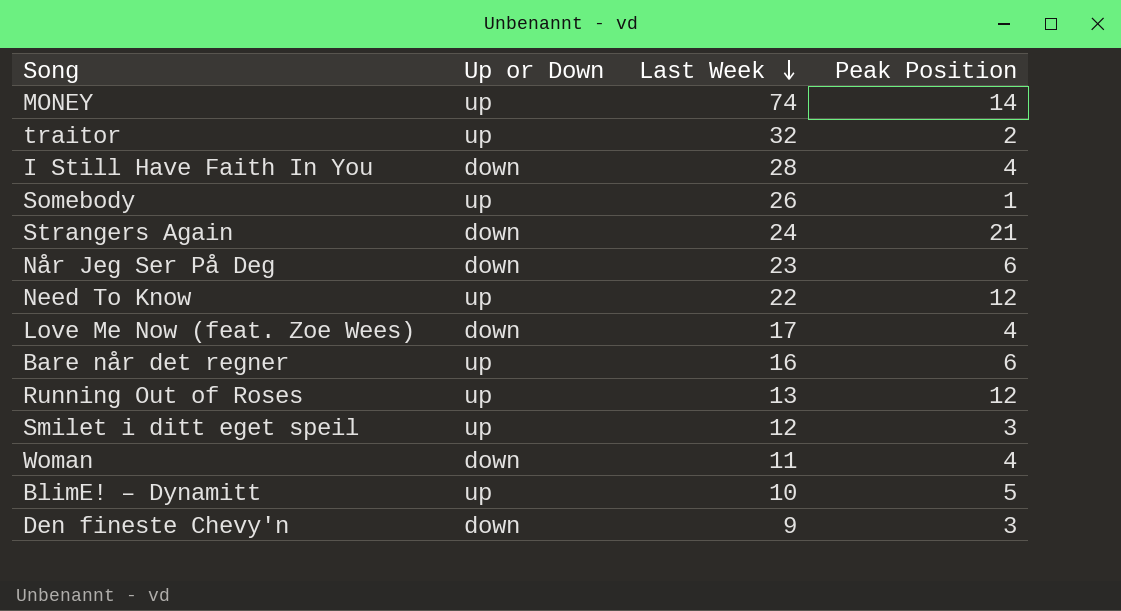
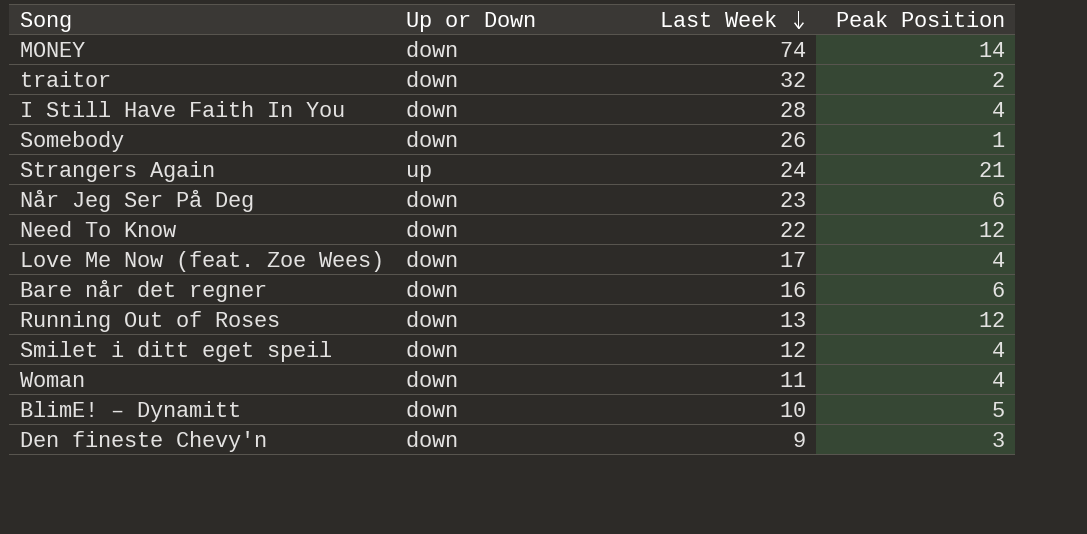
MONEY | Up or Down: up -> down
traitor | Up or Down: up -> down
Somebody | Up or Down: up -> down
Strangers Again | Up or Down: down -> up
Need To Know | Up or Down: up -> down
Bare når det regner | Up or Down: up -> down
Running Out of Roses | Up or Down: up -> down
Smilet i ditt eget speil | Up or Down: up -> down
Smilet i ditt eget speil | Peak Position: 3 -> 4
BlimE! – Dynamitt | Up or Down: up -> down

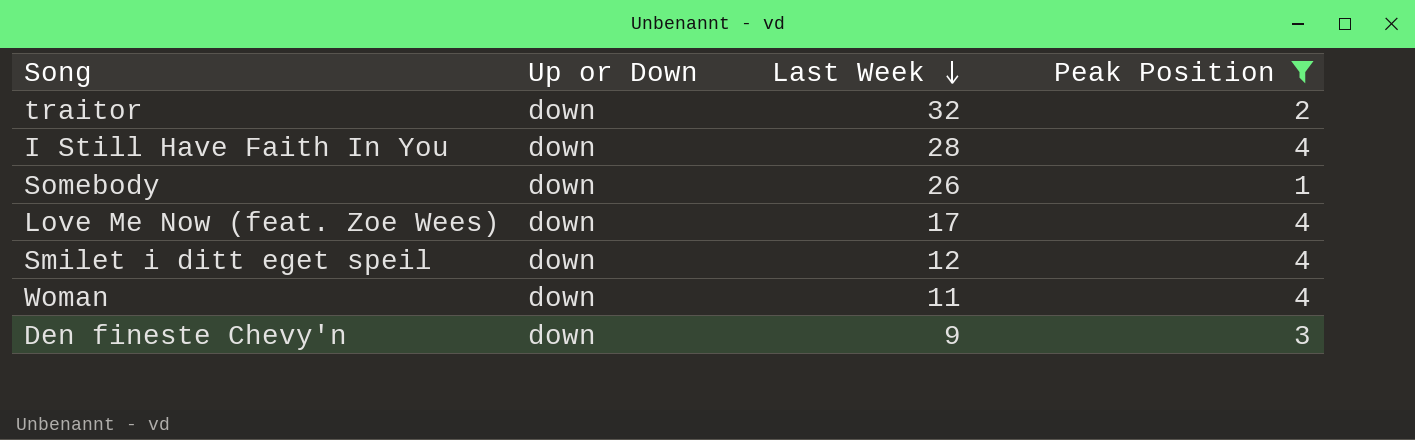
filter: none -> Peak Position <= 4

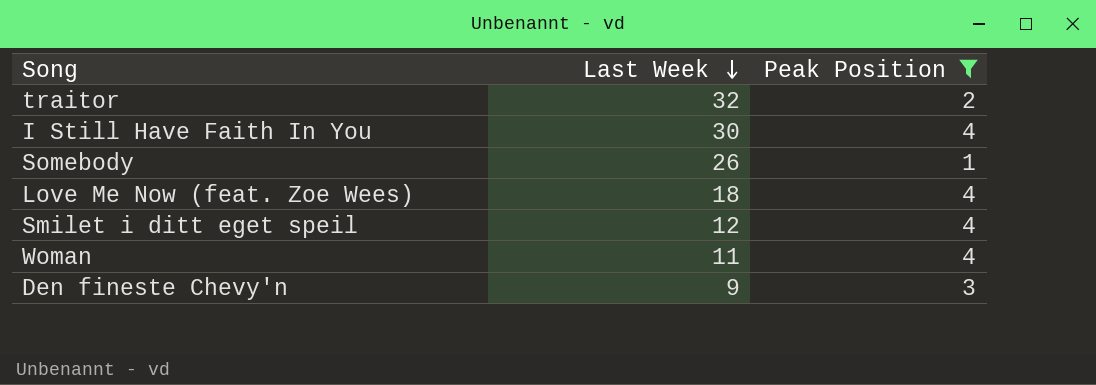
column Up or Down | position: 2 -> none
I Still Have Faith In You | Last Week: 28 -> 30
Love Me Now (feat. Zoe Wees) | Last Week: 17 -> 18

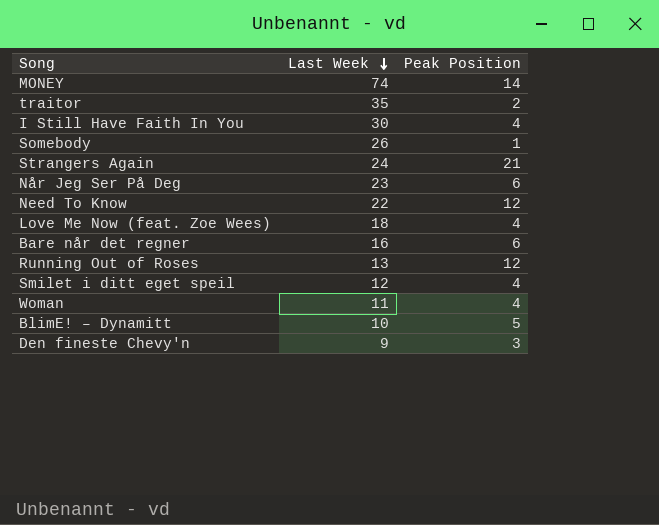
filter: Peak Position <= 4 -> none
traitor | Last Week: 32 -> 35

